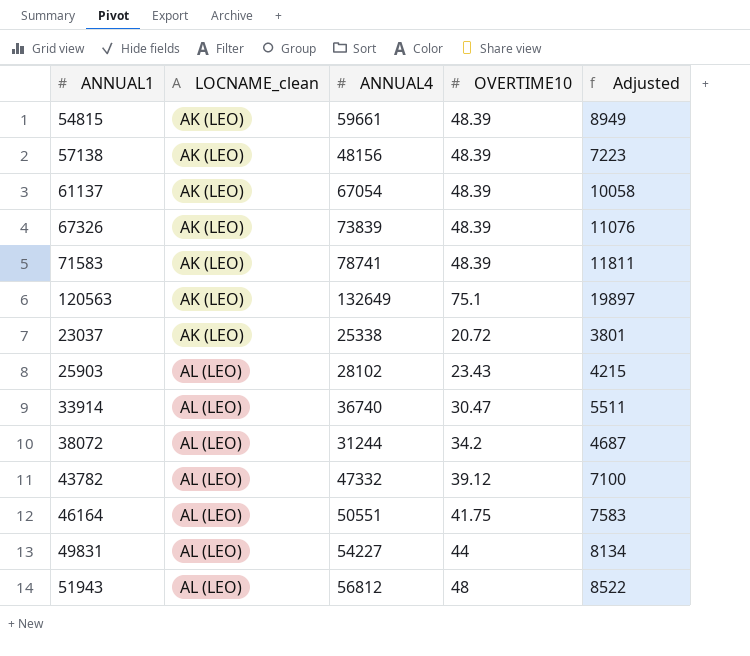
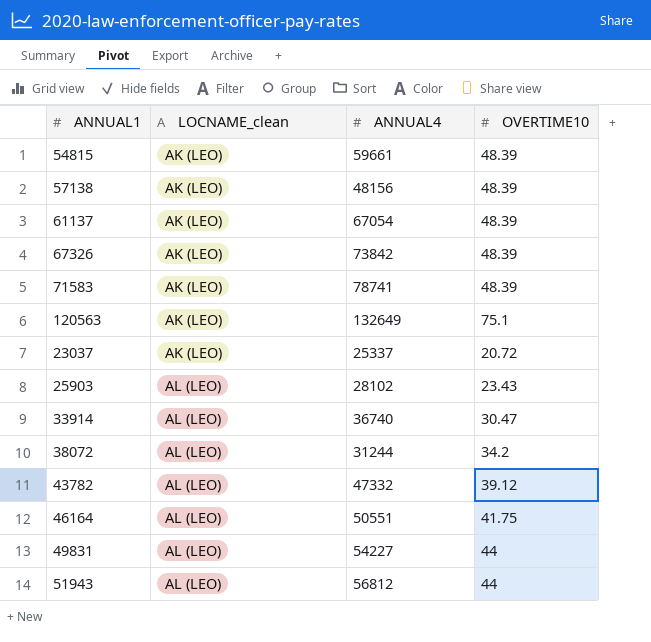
column Adjusted | formula: [ANNUAL4] * 0.15 -> none
67326 | ANNUAL4: 73839 -> 73842
23037 | ANNUAL4: 25338 -> 25337
51943 | OVERTIME10: 48 -> 44

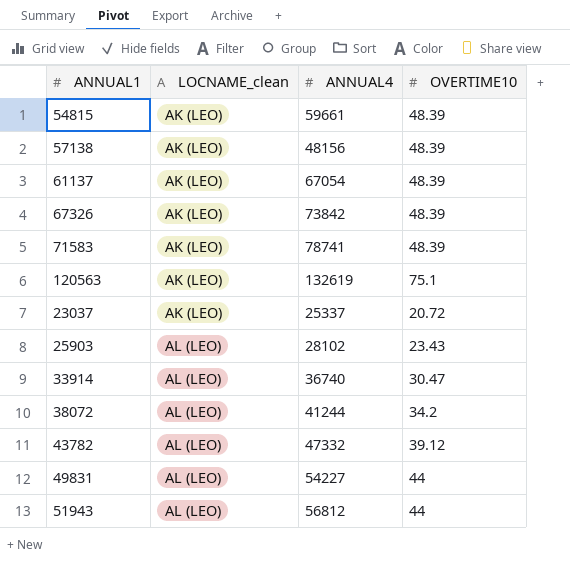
row 46164: AL (LEO) | 50551 | 41.75 -> none
120563 | ANNUAL4: 132649 -> 132619
38072 | ANNUAL4: 31244 -> 41244

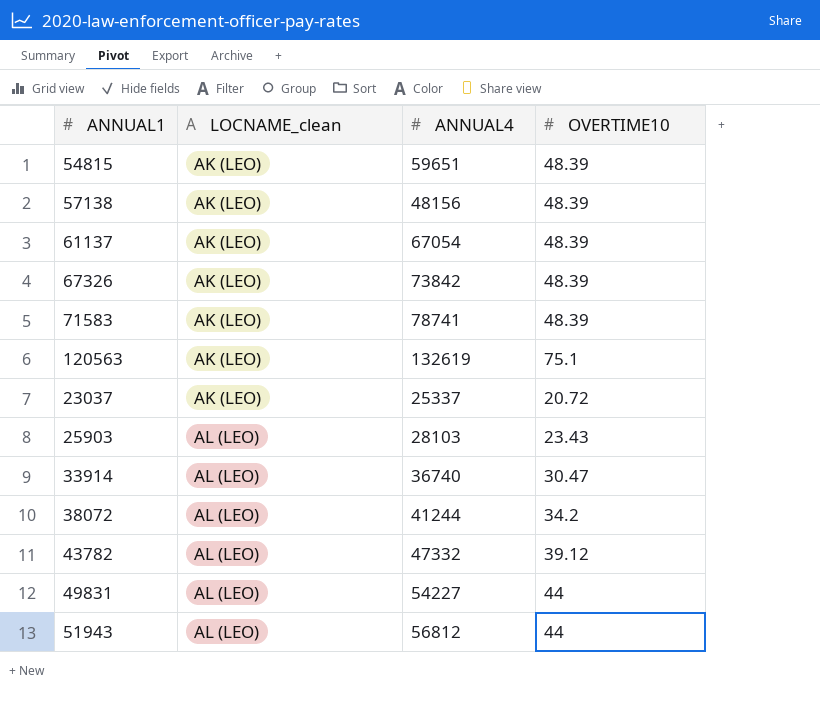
54815 | ANNUAL4: 59661 -> 59651
25903 | ANNUAL4: 28102 -> 28103

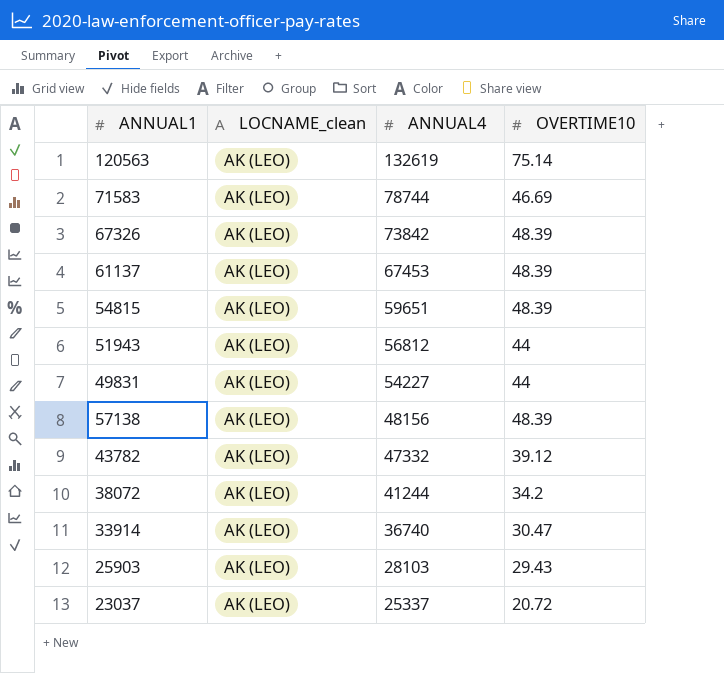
row order: LOCNAME_clean ascending -> ANNUAL4 descending
120563 | OVERTIME10: 75.1 -> 75.14
71583 | ANNUAL4: 78741 -> 78744
71583 | OVERTIME10: 48.39 -> 46.69
61137 | ANNUAL4: 67054 -> 67453
51943 | LOCNAME_clean: AL (LEO) -> AK (LEO)
49831 | LOCNAME_clean: AL (LEO) -> AK (LEO)
43782 | LOCNAME_clean: AL (LEO) -> AK (LEO)
38072 | LOCNAME_clean: AL (LEO) -> AK (LEO)
33914 | LOCNAME_clean: AL (LEO) -> AK (LEO)
25903 | LOCNAME_clean: AL (LEO) -> AK (LEO)
25903 | OVERTIME10: 23.43 -> 29.43

